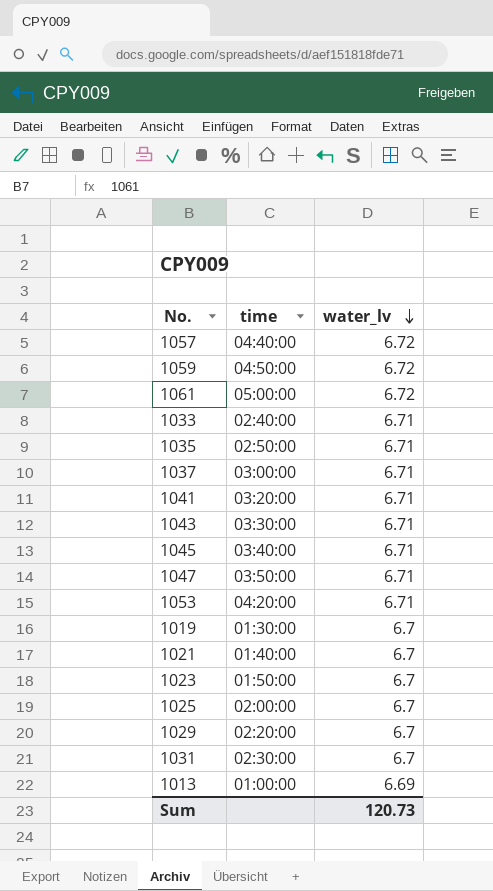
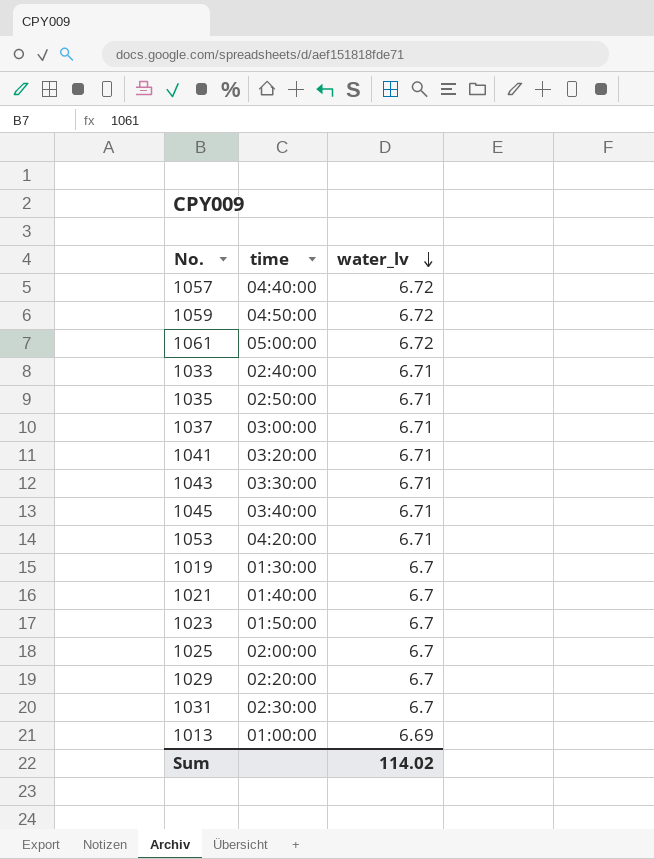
row 1047: 03:50:00 | 6.71 -> none
Sum | water_lv: 120.73 -> 114.02

